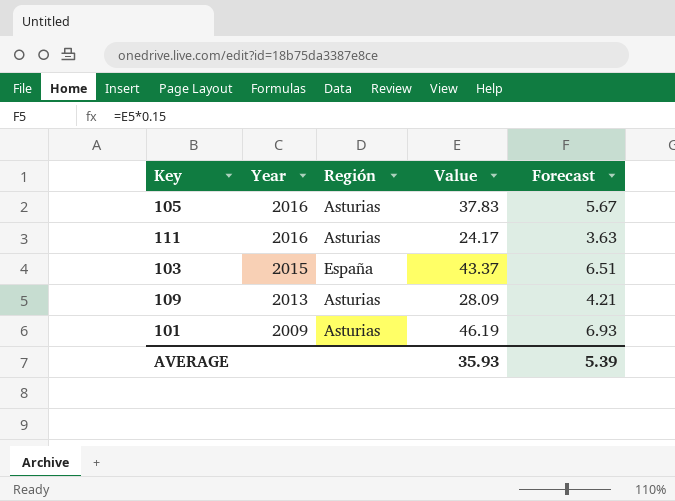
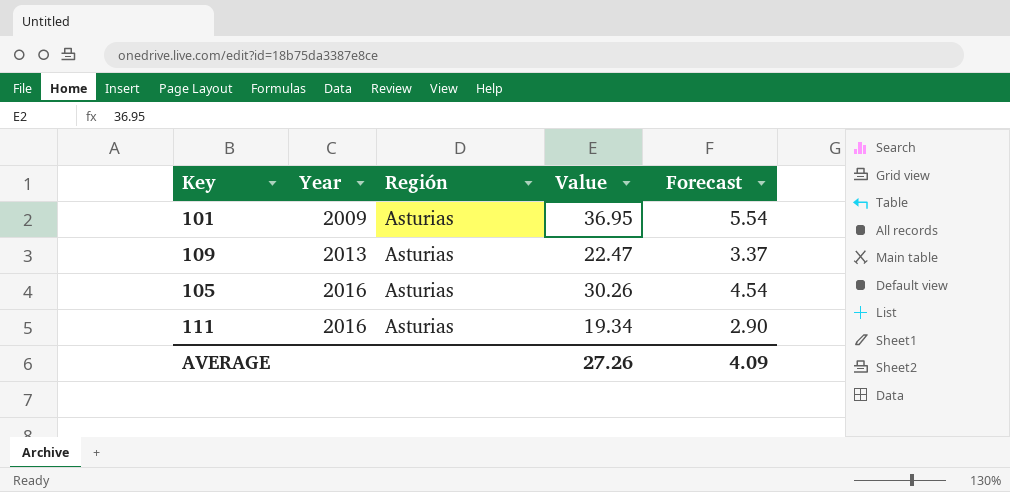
row order: Year descending -> Year ascending
row 103: 2015 | España | 43.37 | 6.51 -> none
101 | Value: 46.19 -> 36.95
101 | Forecast: 6.93 -> 5.54
109 | Value: 28.09 -> 22.47
109 | Forecast: 4.21 -> 3.37
105 | Value: 37.83 -> 30.26
105 | Forecast: 5.67 -> 4.54
111 | Value: 24.17 -> 19.34
111 | Forecast: 3.63 -> 2.90
AVERAGE | Value: 35.93 -> 27.26
AVERAGE | Forecast: 5.39 -> 4.09

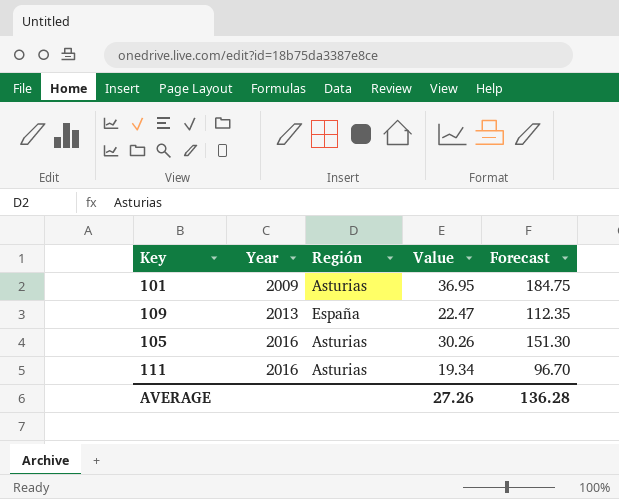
column Forecast | formula: [Value] * 0.15 -> [Value] * 5
109 | Región: Asturias -> España
AVERAGE | Forecast: 4.09 -> 136.28

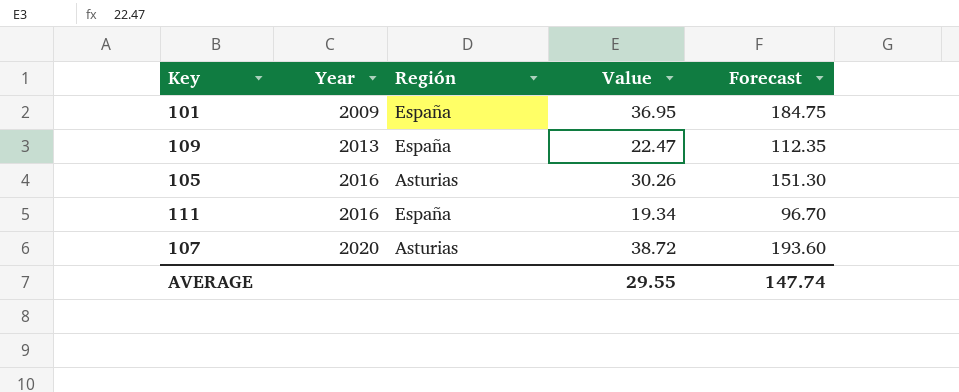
101 | Región: Asturias -> España
111 | Región: Asturias -> España
row 107: none -> 2020 | Asturias | 38.72 | 193.60
AVERAGE | Value: 27.26 -> 29.55
AVERAGE | Forecast: 136.28 -> 147.74

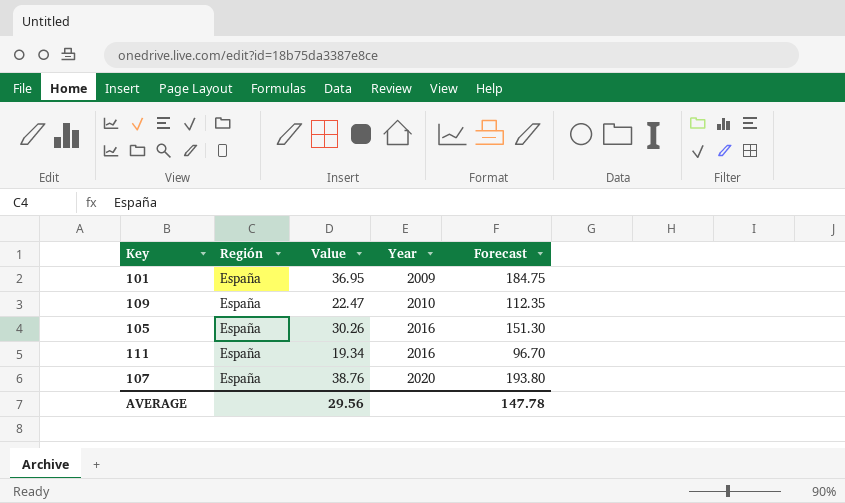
column Year | position: 2 -> 4
109 | Year: 2013 -> 2010
105 | Región: Asturias -> España
107 | Región: Asturias -> España
107 | Value: 38.72 -> 38.76
107 | Forecast: 193.60 -> 193.80
AVERAGE | Value: 29.55 -> 29.56
AVERAGE | Forecast: 147.74 -> 147.78

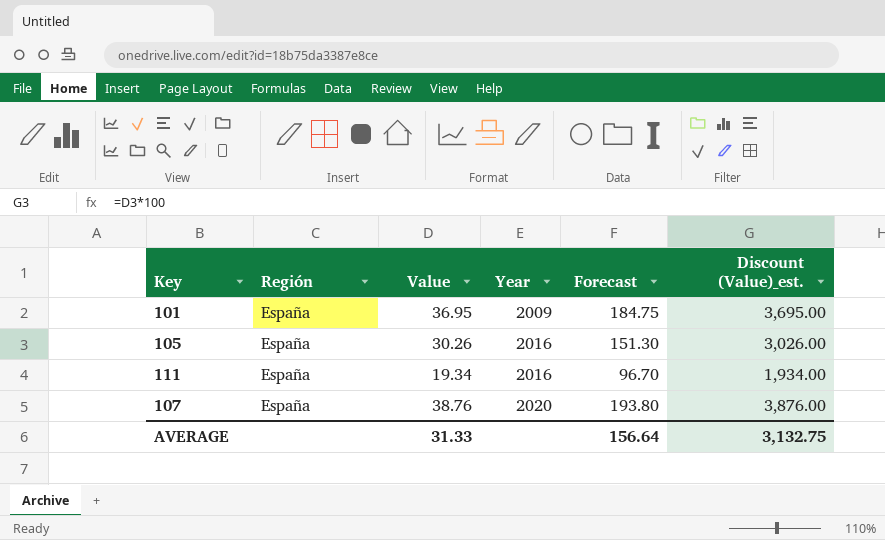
column Discount (Value)_est. | formula: none -> [Value] * 100
row 109: España | 22.47 | 2010 | 112.35 -> none
AVERAGE | Value: 29.56 -> 31.33
AVERAGE | Forecast: 147.78 -> 156.64

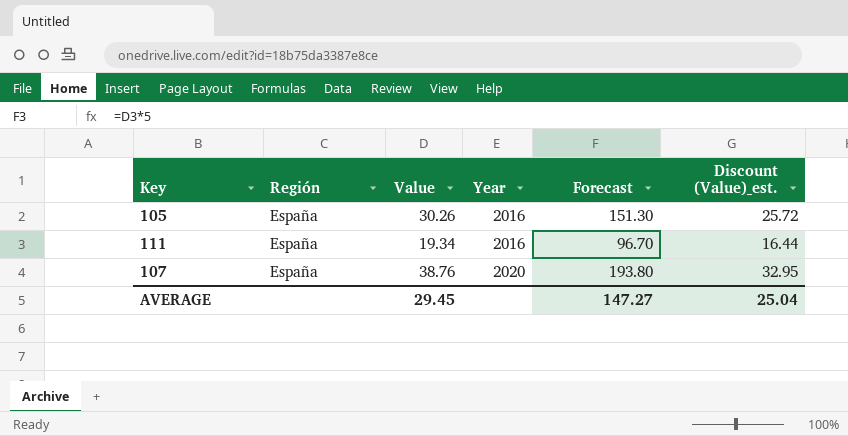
column Discount (Value)_est. | formula: [Value] * 100 -> [Value] * 0.85
row 101: España | 36.95 | 2009 | 184.75 | 3,695.00 -> none
AVERAGE | Value: 31.33 -> 29.45
AVERAGE | Forecast: 156.64 -> 147.27
AVERAGE | Discount (Value)_est.: 3,132.75 -> 25.04

